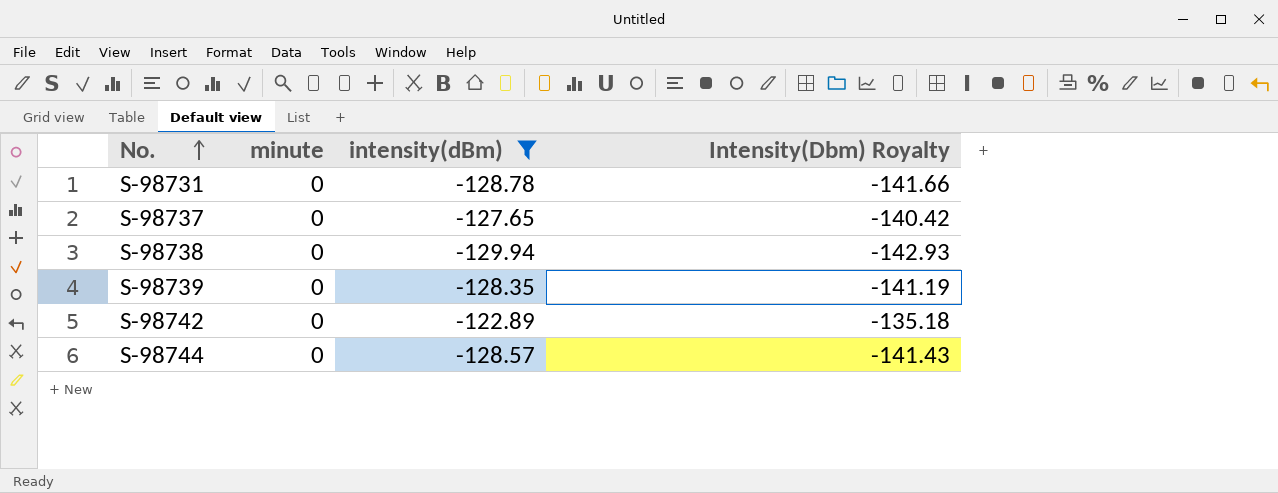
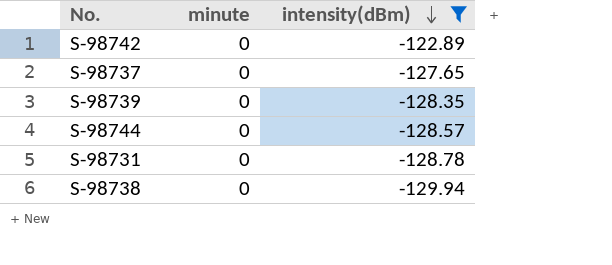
row order: No. ascending -> intensity(dBm) descending
column Intensity(Dbm) Royalty | formula: [intensity(dBm)] * 1.1 -> none

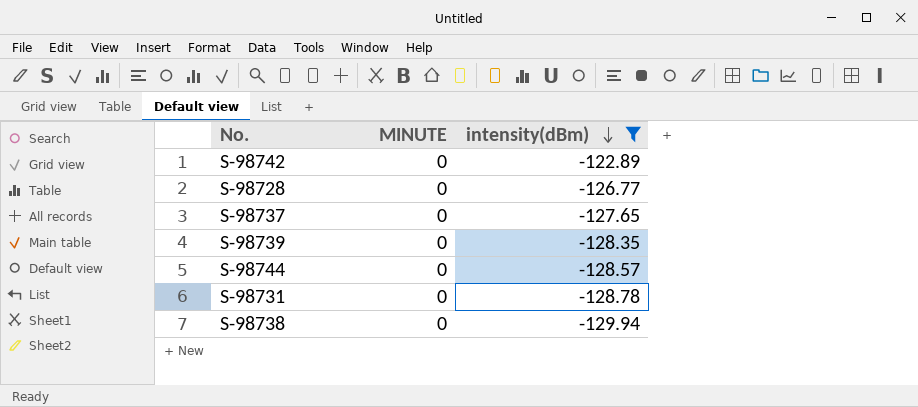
column name: minute -> MINUTE
row S-98728: none -> 0 | -126.77

